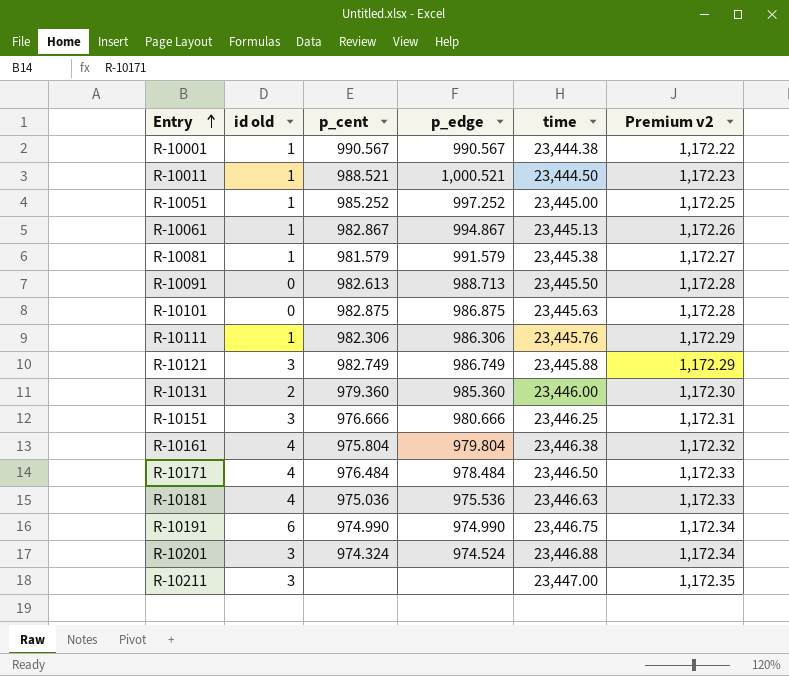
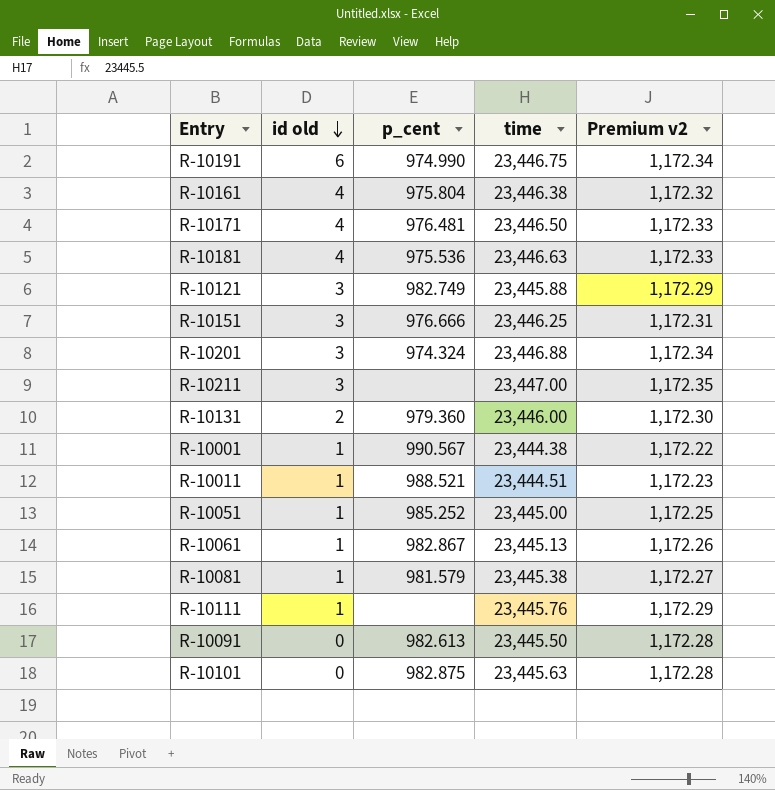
row order: Entry ascending -> id old descending
column p_edge | position: 4 -> none
R-10171 | p_cent: 976.484 -> 976.481
R-10181 | p_cent: 975.036 -> 975.536
R-10011 | time: 23,444.50 -> 23,444.51
R-10111 | p_cent: 982.306 -> none

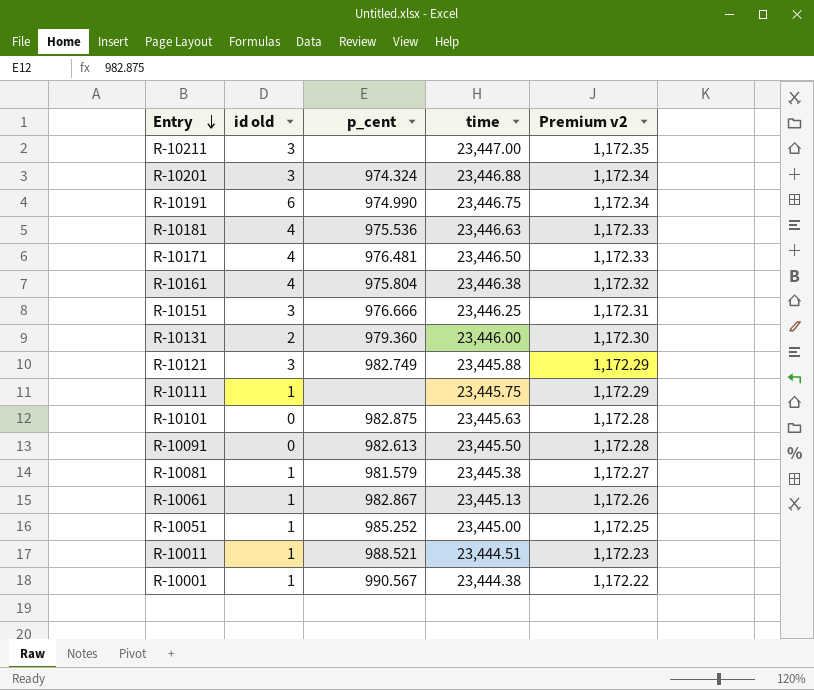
row order: id old descending -> Entry descending
R-10111 | time: 23,445.76 -> 23,445.75

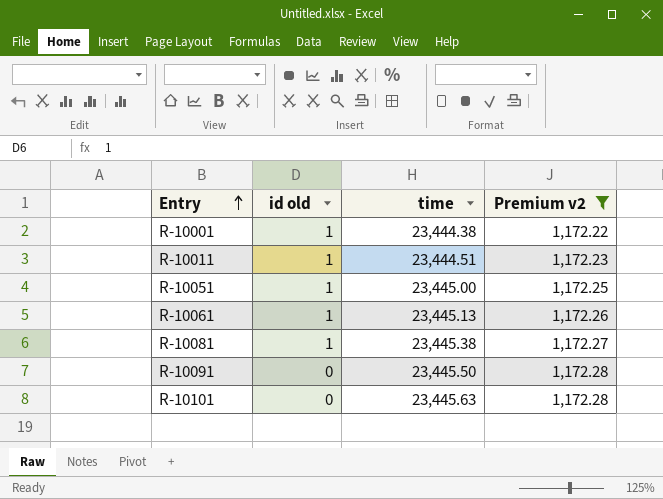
filter: none -> Premium v2 <= 1,172.28
row order: Entry descending -> Entry ascending
column p_cent | position: 3 -> none

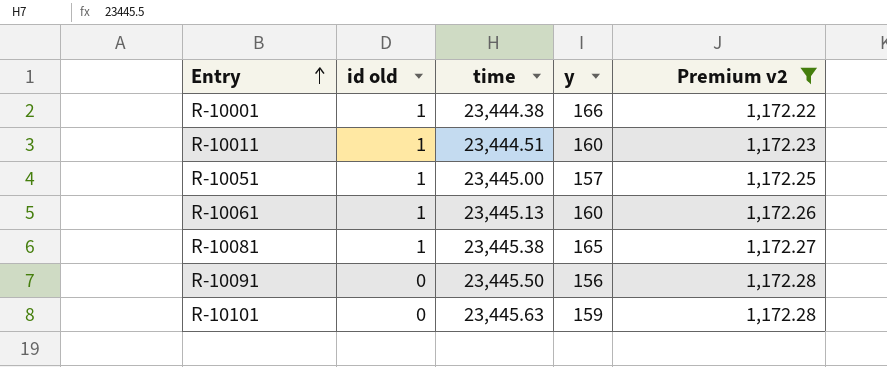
column y | position: none -> 4

